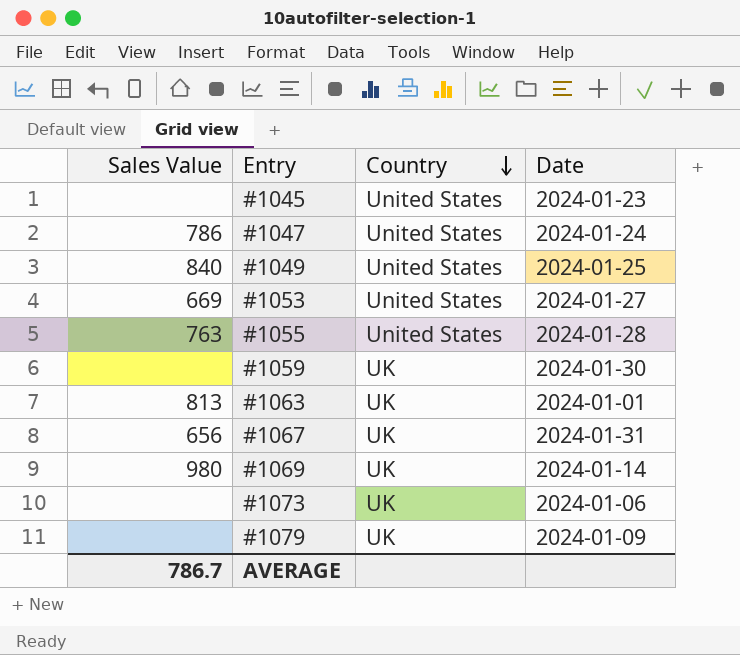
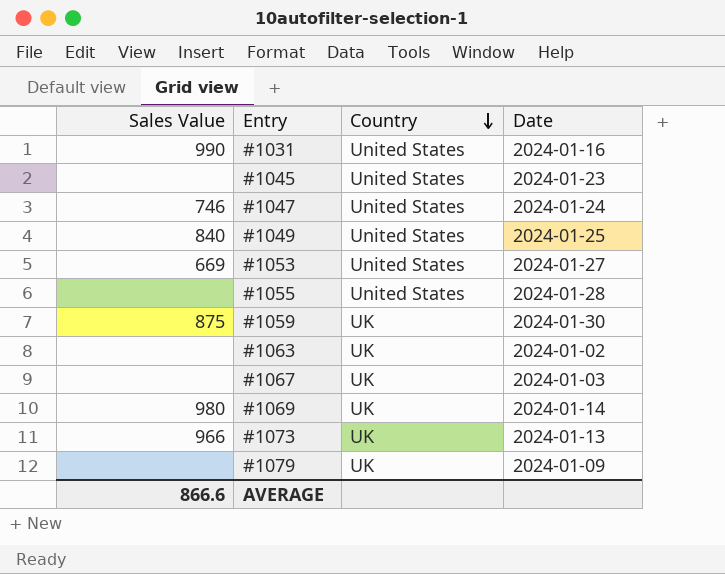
row #1031: none -> 990 | United States | 2024-01-16
#1047 | Sales Value: 786 -> 746
#1055 | Sales Value: 763 -> none
#1059 | Sales Value: none -> 875
#1063 | Sales Value: 813 -> none
#1063 | Date: 2024-01-01 -> 2024-01-02
#1067 | Sales Value: 656 -> none
#1067 | Date: 2024-01-31 -> 2024-01-03
#1073 | Sales Value: none -> 966
#1073 | Date: 2024-01-06 -> 2024-01-13
AVERAGE | Sales Value: 786.7 -> 866.6

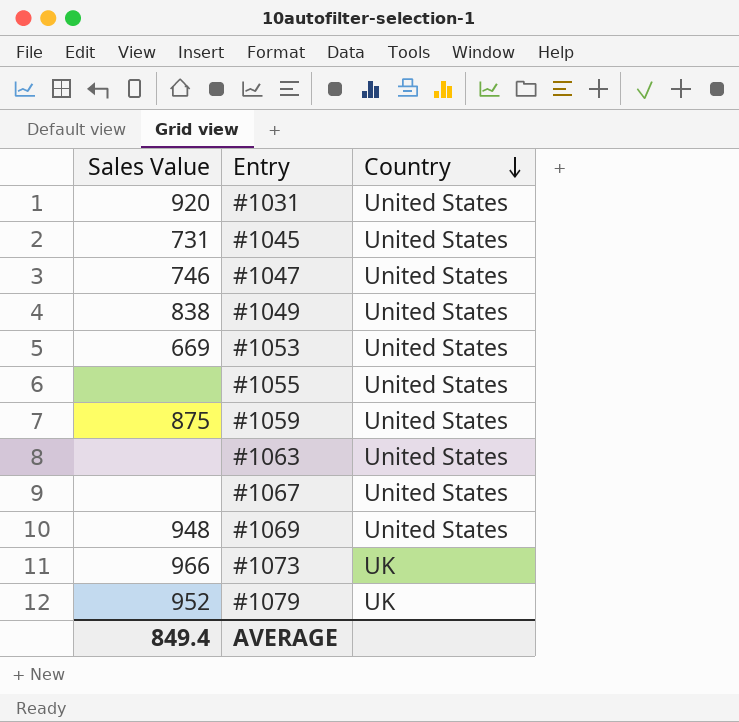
column Date | position: 4 -> none
#1031 | Sales Value: 990 -> 920
#1045 | Sales Value: none -> 731
#1049 | Sales Value: 840 -> 838
#1059 | Country: UK -> United States
#1063 | Country: UK -> United States
#1067 | Country: UK -> United States
#1069 | Sales Value: 980 -> 948
#1069 | Country: UK -> United States
#1079 | Sales Value: none -> 952
AVERAGE | Sales Value: 866.6 -> 849.4

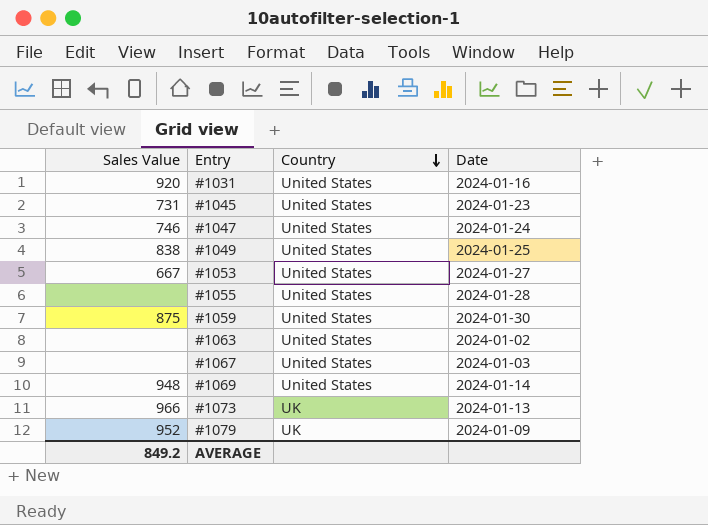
column Date | position: none -> 4
#1053 | Sales Value: 669 -> 667
AVERAGE | Sales Value: 849.4 -> 849.2

